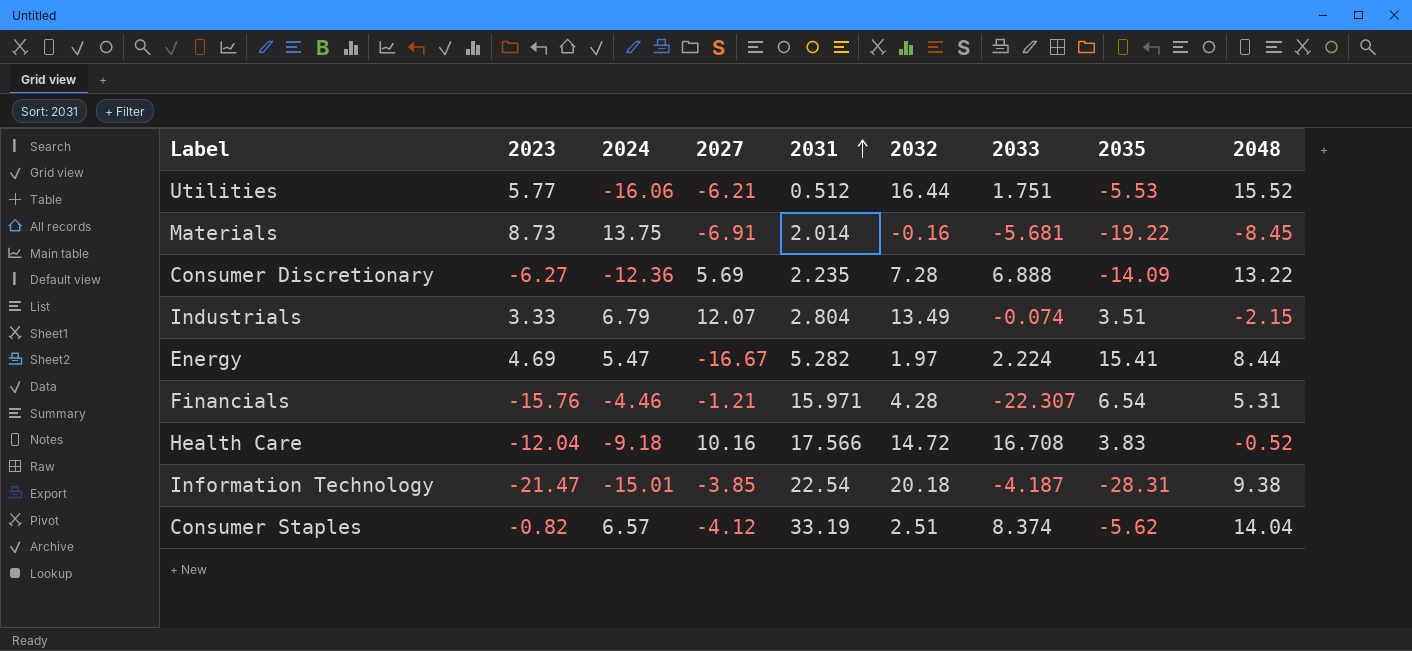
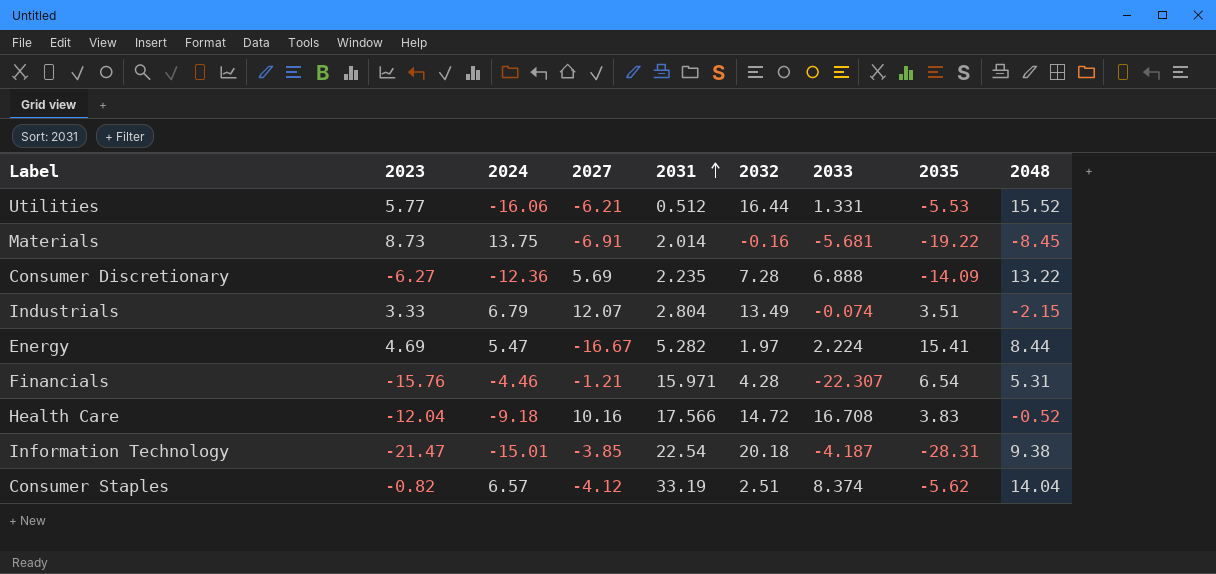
Utilities | 2033: 1.751 -> 1.331

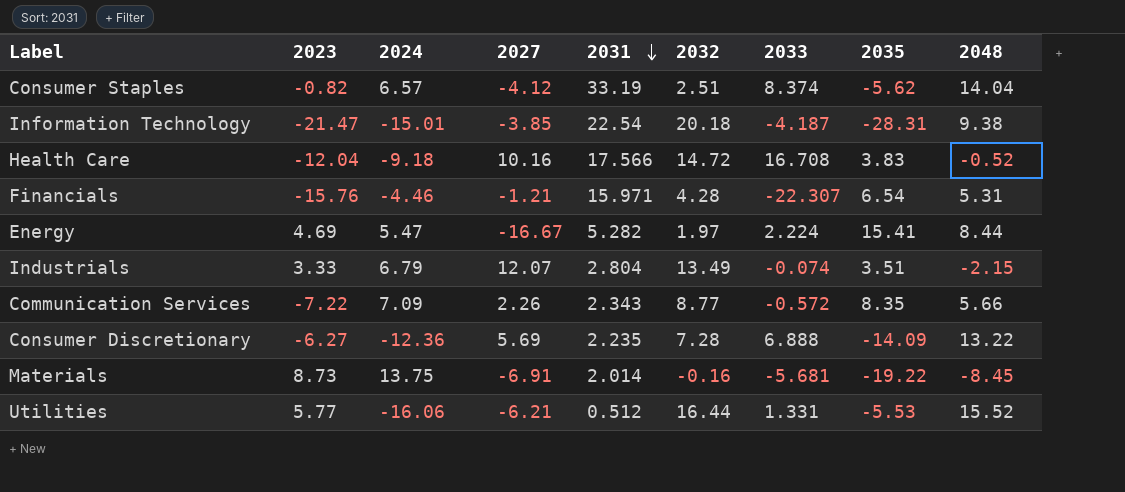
row order: 2031 ascending -> 2031 descending
row Communication Services: none -> -7.22 | 7.09 | 2.26 | 2.343 | 8.77 | -0.572 | 8.35 | 5.66

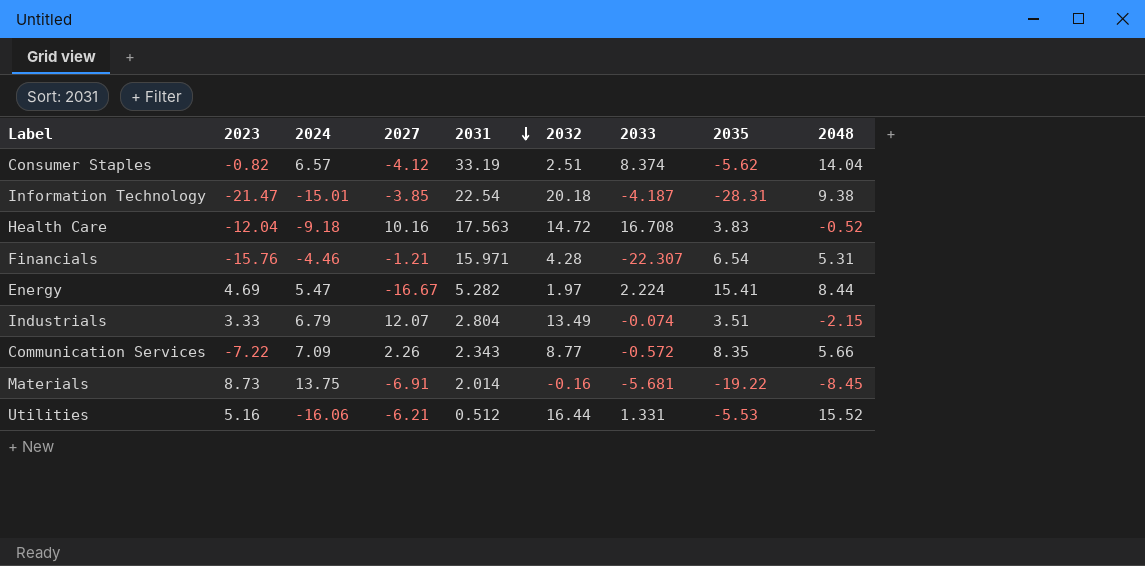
row Consumer Discretionary: -6.27 | -12.36 | 5.69 | 2.235 | 7.28 | 6.888 | -14.09 | 13.22 -> none
Health Care | 2031: 17.566 -> 17.563
Utilities | 2023: 5.77 -> 5.16

